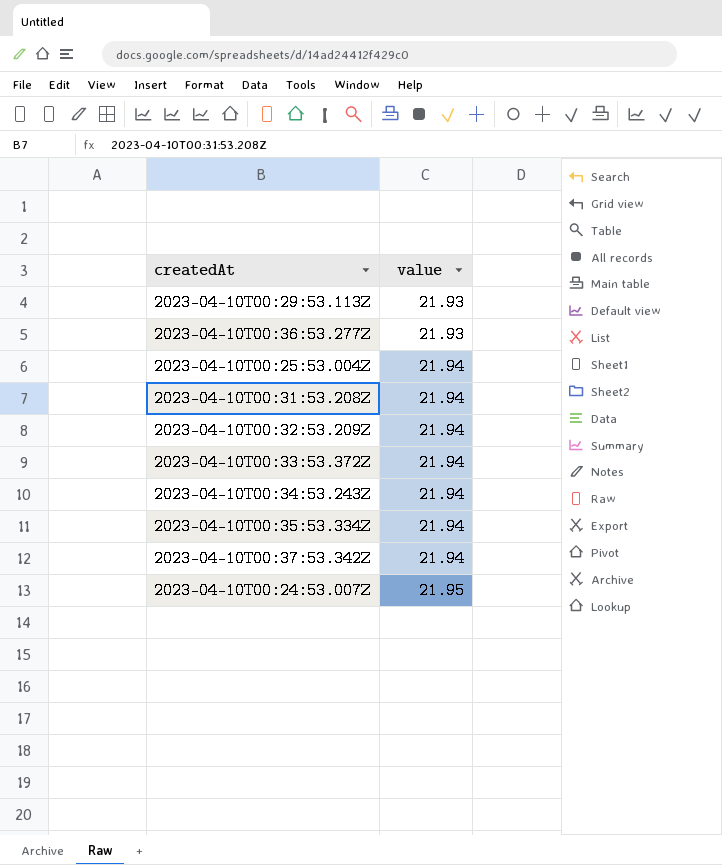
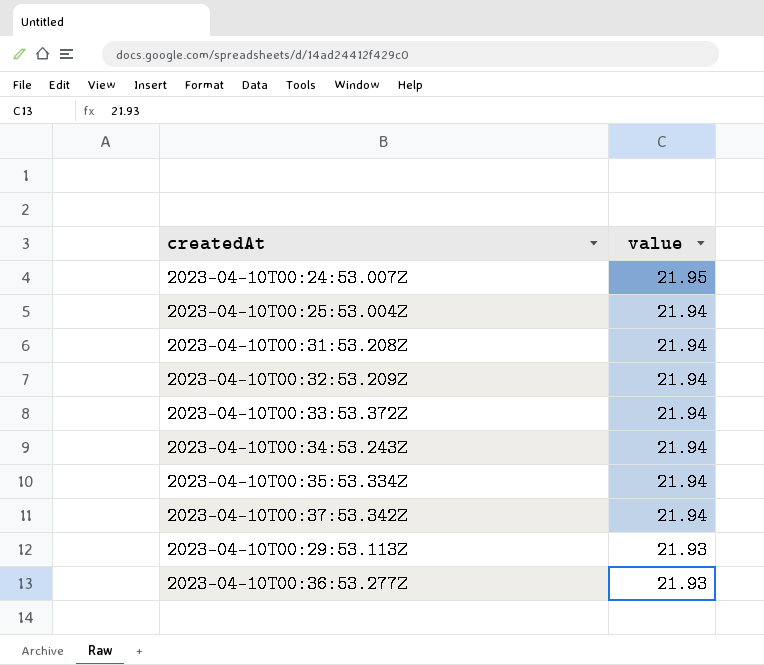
row order: value ascending -> value descending

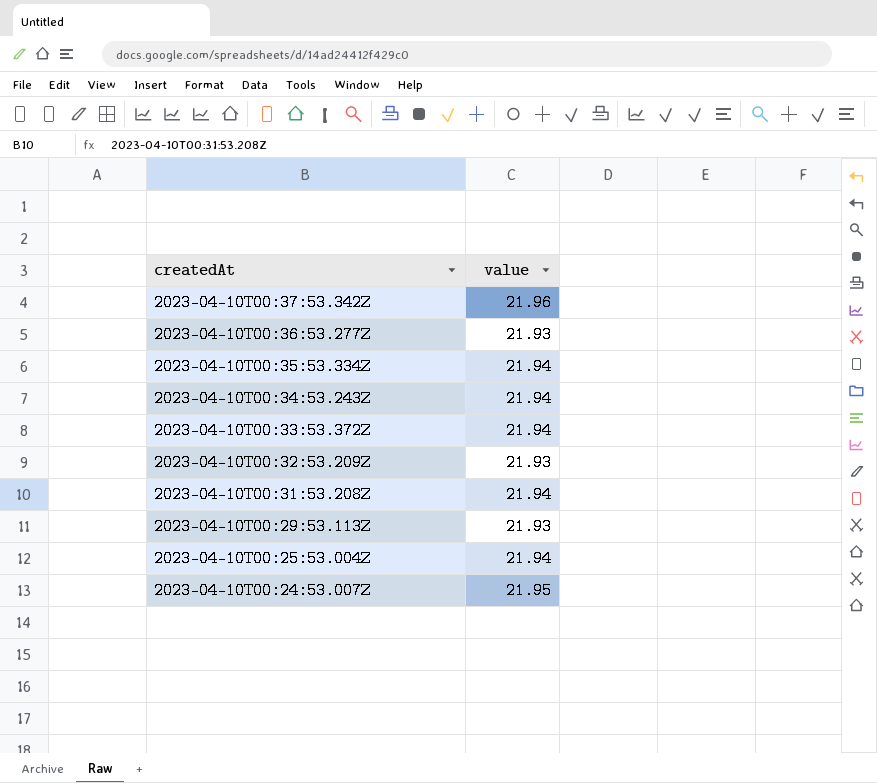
row order: value descending -> createdAt descending
2023-04-10T00:37:53.342Z | value: 21.94 -> 21.96
2023-04-10T00:32:53.209Z | value: 21.94 -> 21.93

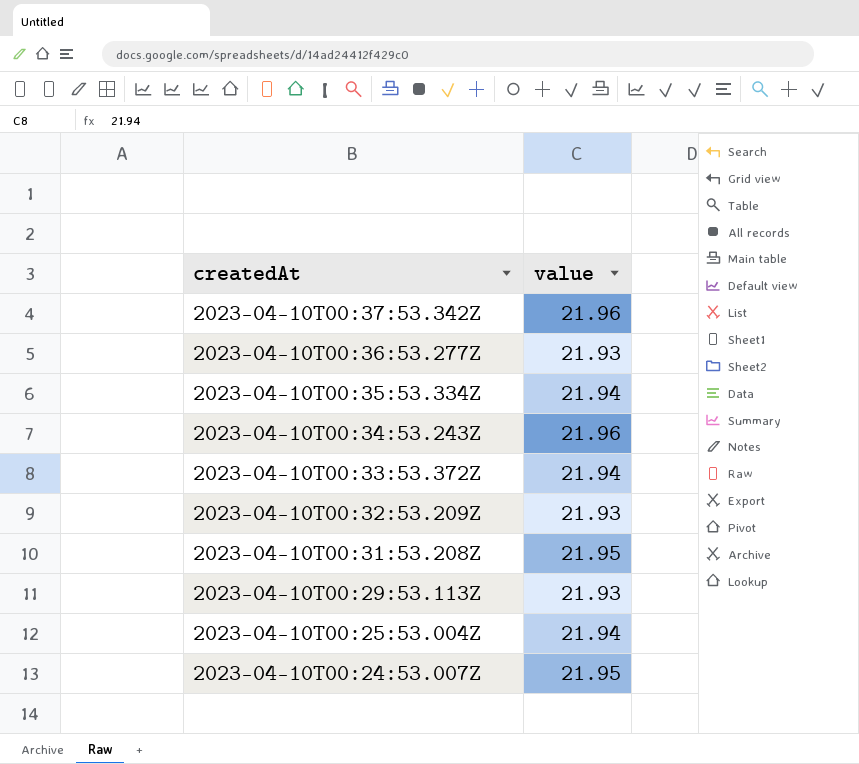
2023-04-10T00:34:53.243Z | value: 21.94 -> 21.96
2023-04-10T00:31:53.208Z | value: 21.94 -> 21.95

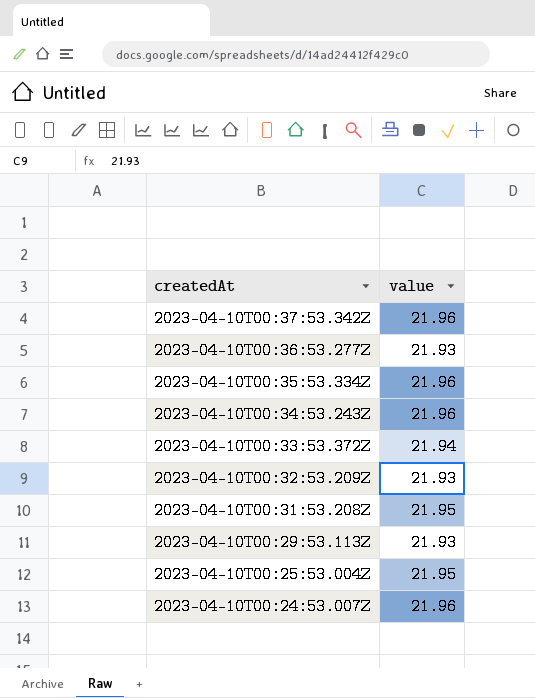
2023-04-10T00:35:53.334Z | value: 21.94 -> 21.96
2023-04-10T00:25:53.004Z | value: 21.94 -> 21.95
2023-04-10T00:24:53.007Z | value: 21.95 -> 21.96

